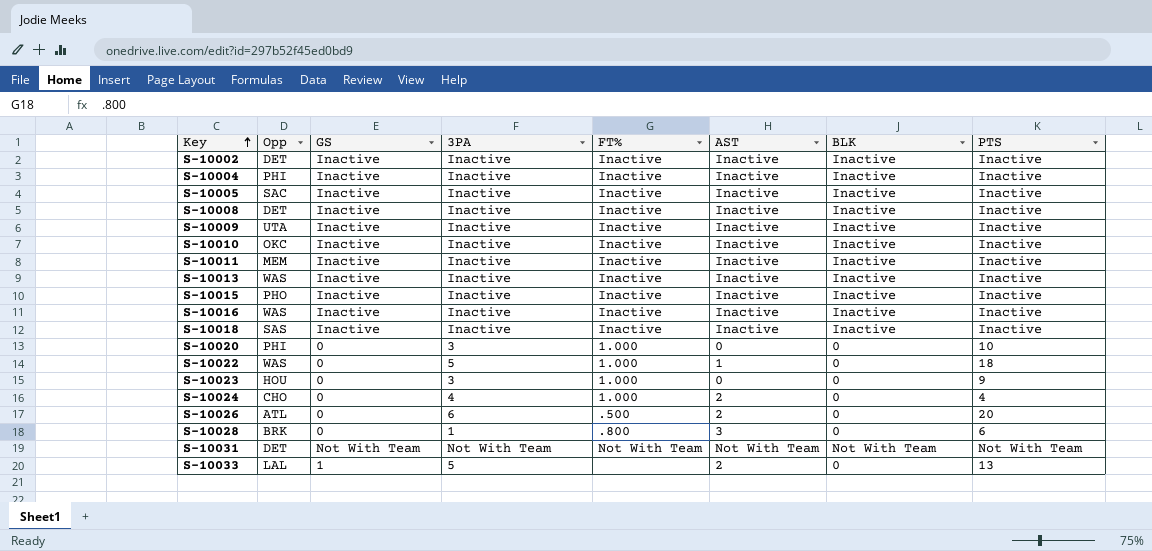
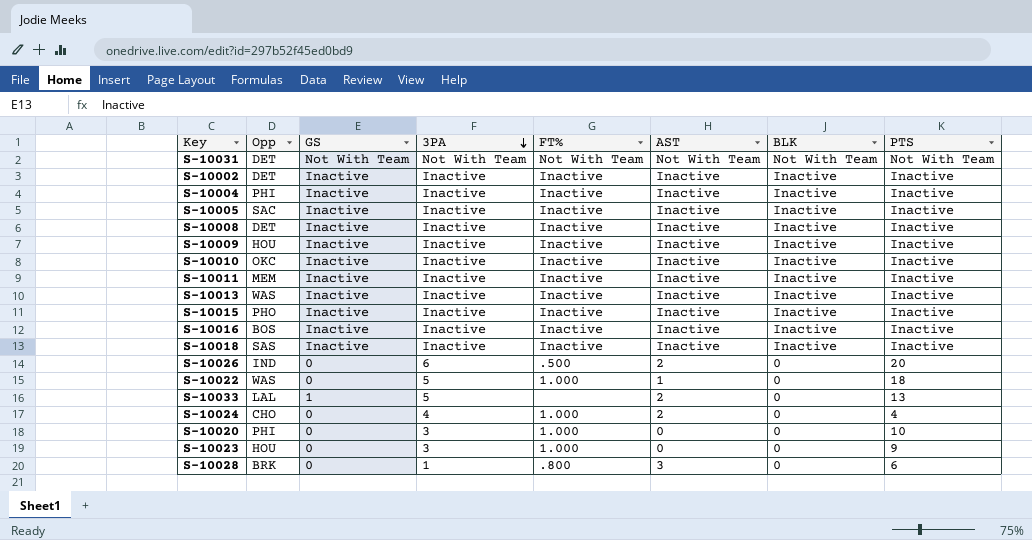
row order: Key ascending -> 3PA descending
S-10009 | Opp: UTA -> HOU
S-10016 | Opp: WAS -> BOS
S-10026 | Opp: ATL -> IND

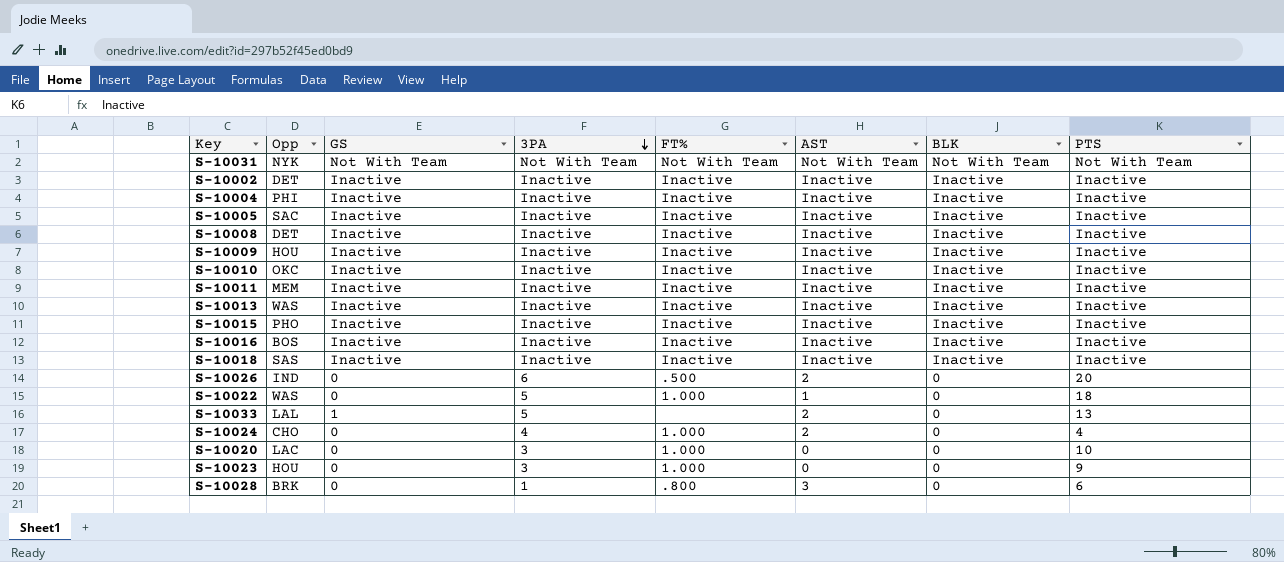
S-10031 | Opp: DET -> NYK
S-10020 | Opp: PHI -> LAC

